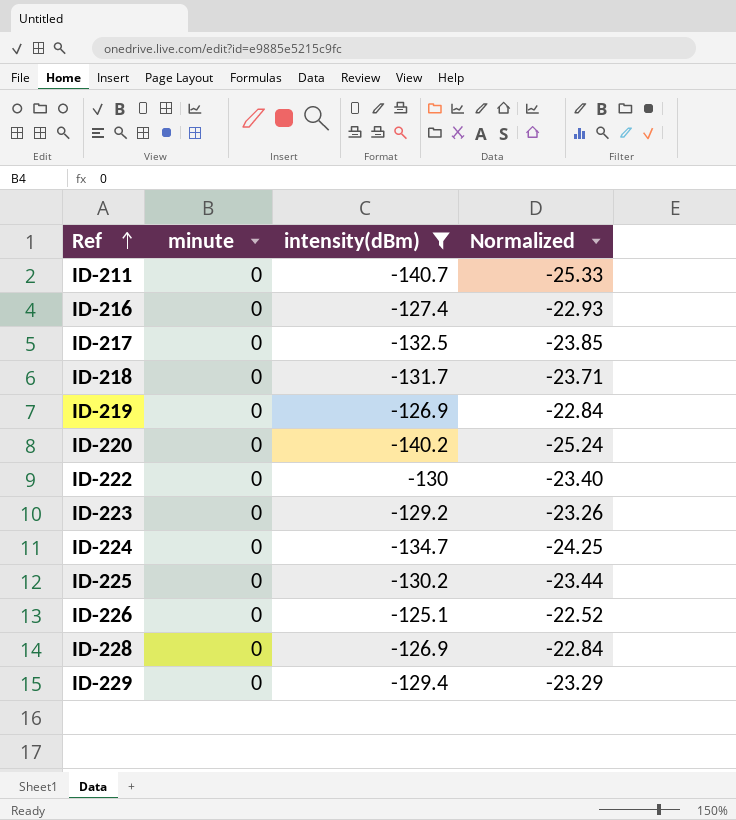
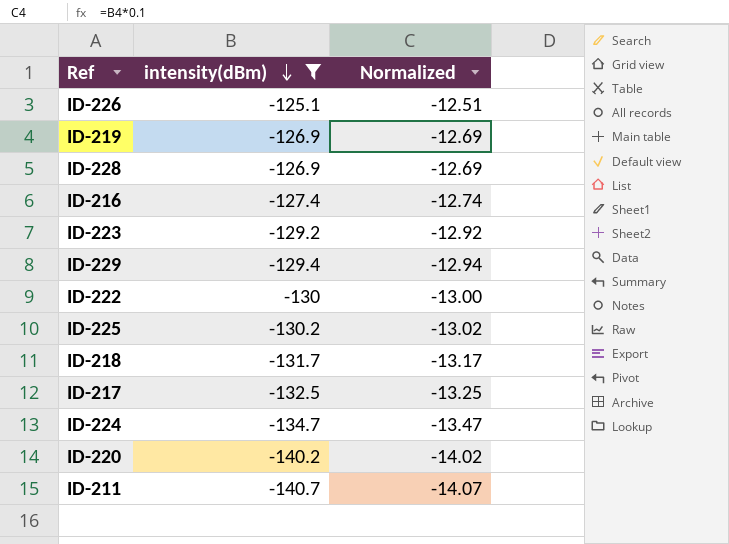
row order: Ref ascending -> intensity(dBm) descending
column minute | position: 2 -> none
column Normalized | formula: [intensity(dBm)] * 0.18 -> [intensity(dBm)] * 0.1

